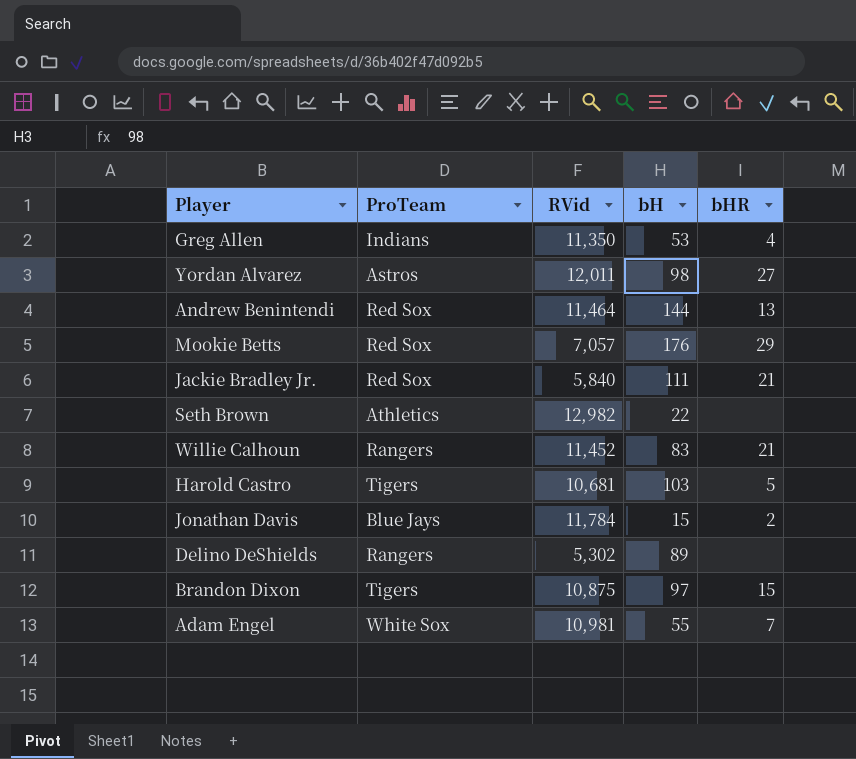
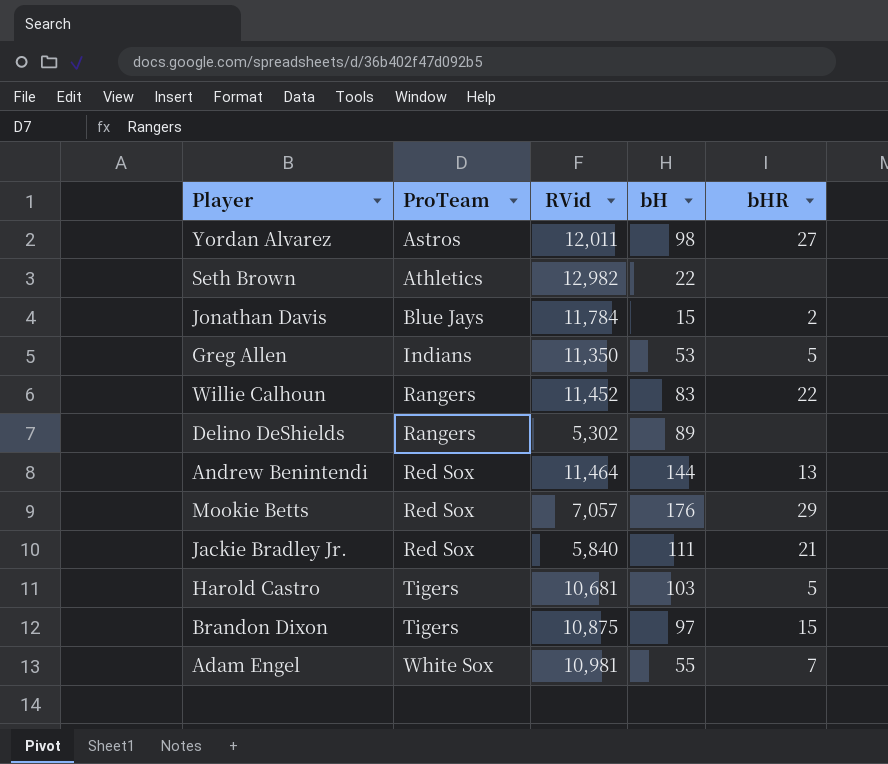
row order: none -> ProTeam ascending
Greg Allen | bHR: 4 -> 5
Willie Calhoun | bHR: 21 -> 22

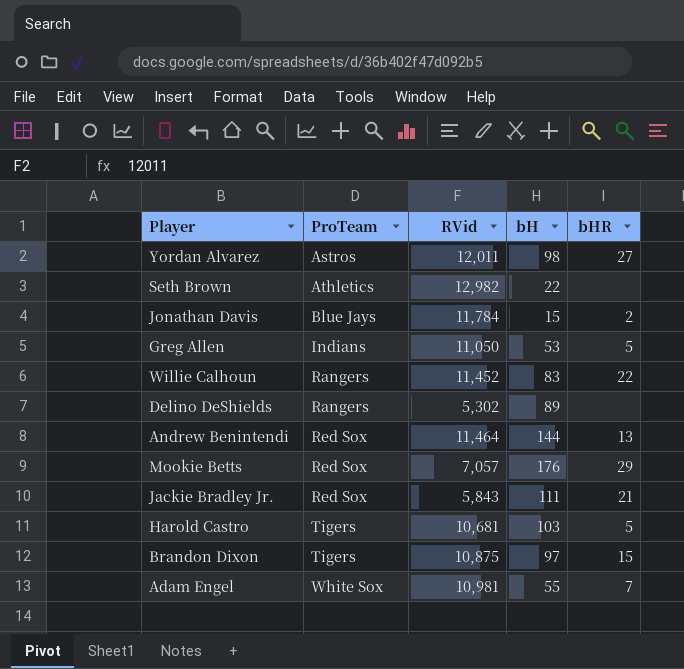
Greg Allen | RVid: 11,350 -> 11,050
Jackie Bradley Jr. | RVid: 5,840 -> 5,843

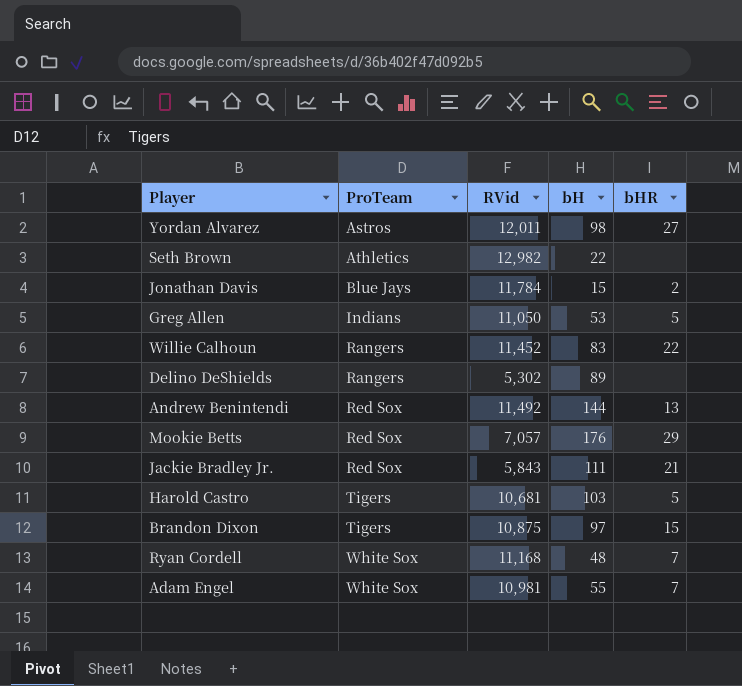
Andrew Benintendi | RVid: 11,464 -> 11,492
row Ryan Cordell: none -> White Sox | 11,168 | 48 | 7

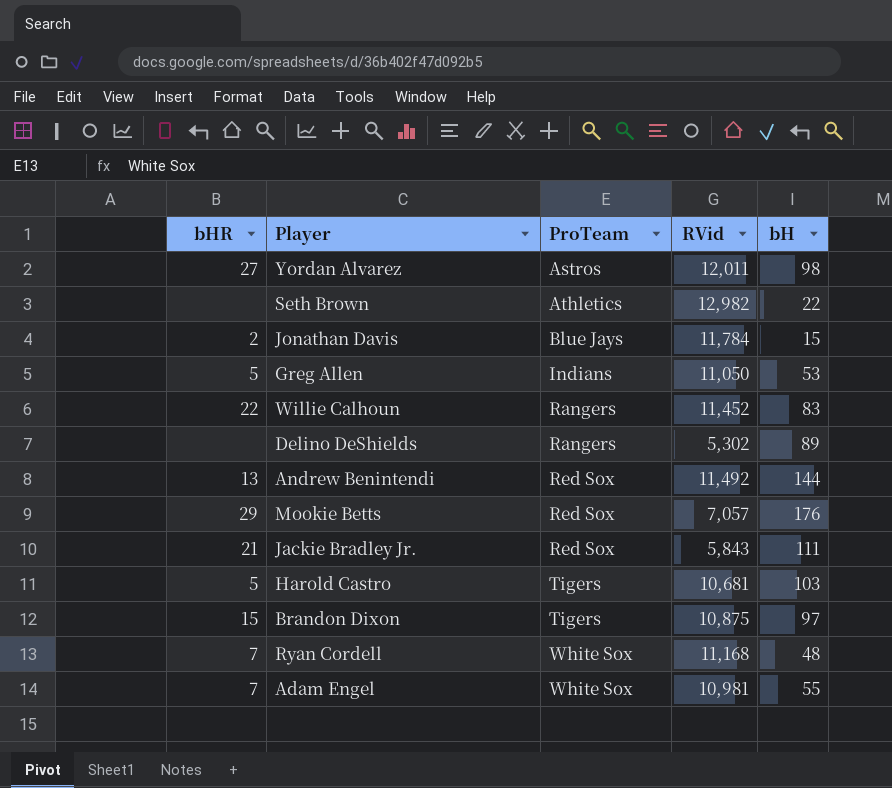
column bHR | position: 5 -> 1

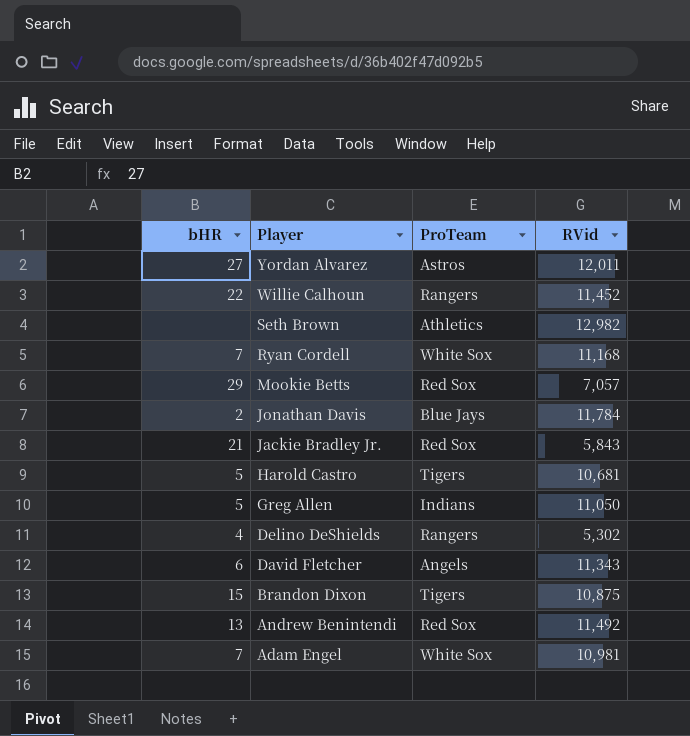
row order: ProTeam ascending -> Player descending
column bH | position: 5 -> none
Delino DeShields | bHR: none -> 4
row David Fletcher: none -> 6 | Angels | 11,343

